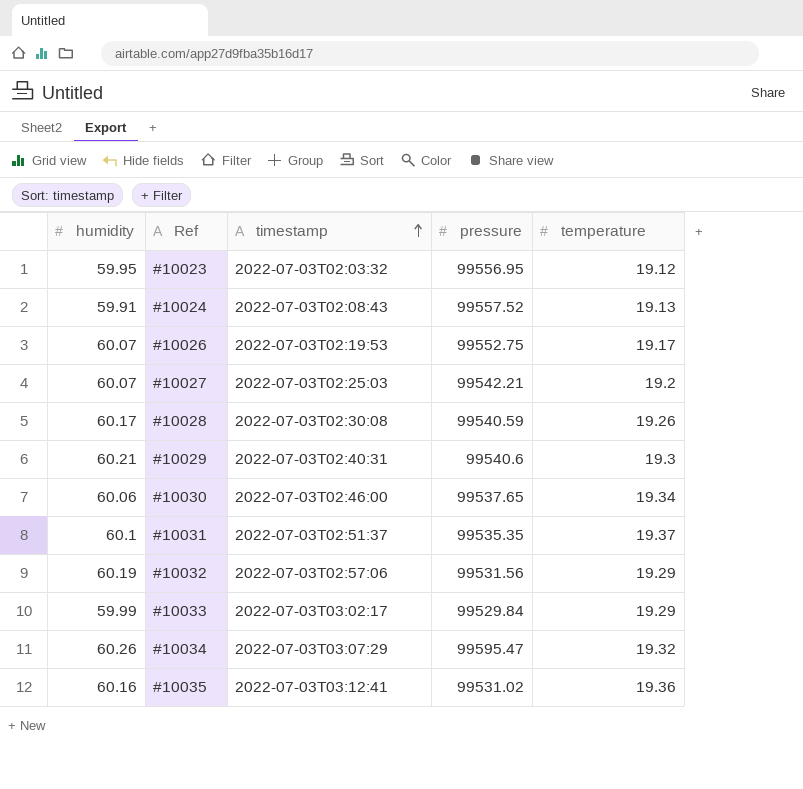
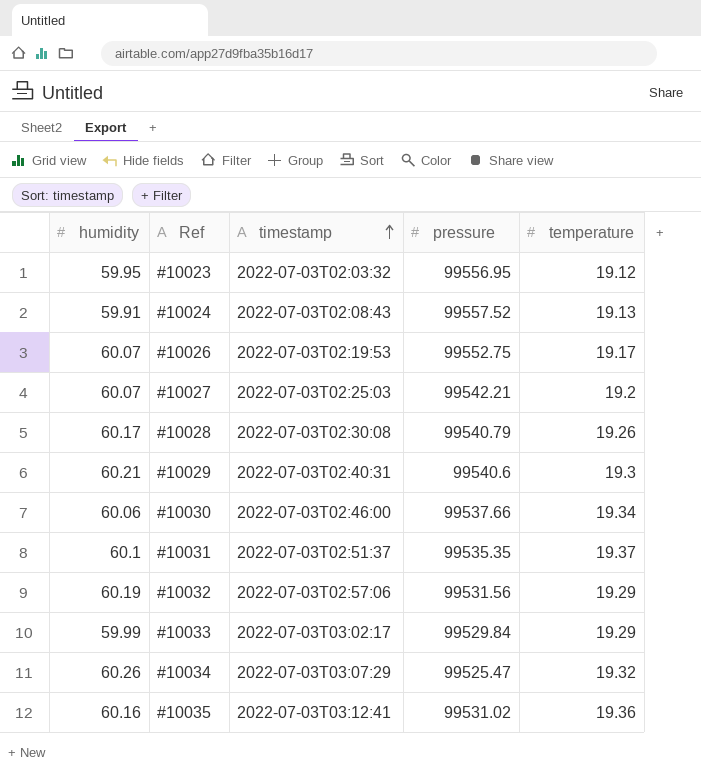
#10028 | pressure: 99540.59 -> 99540.79
#10030 | pressure: 99537.65 -> 99537.66
#10034 | pressure: 99595.47 -> 99525.47

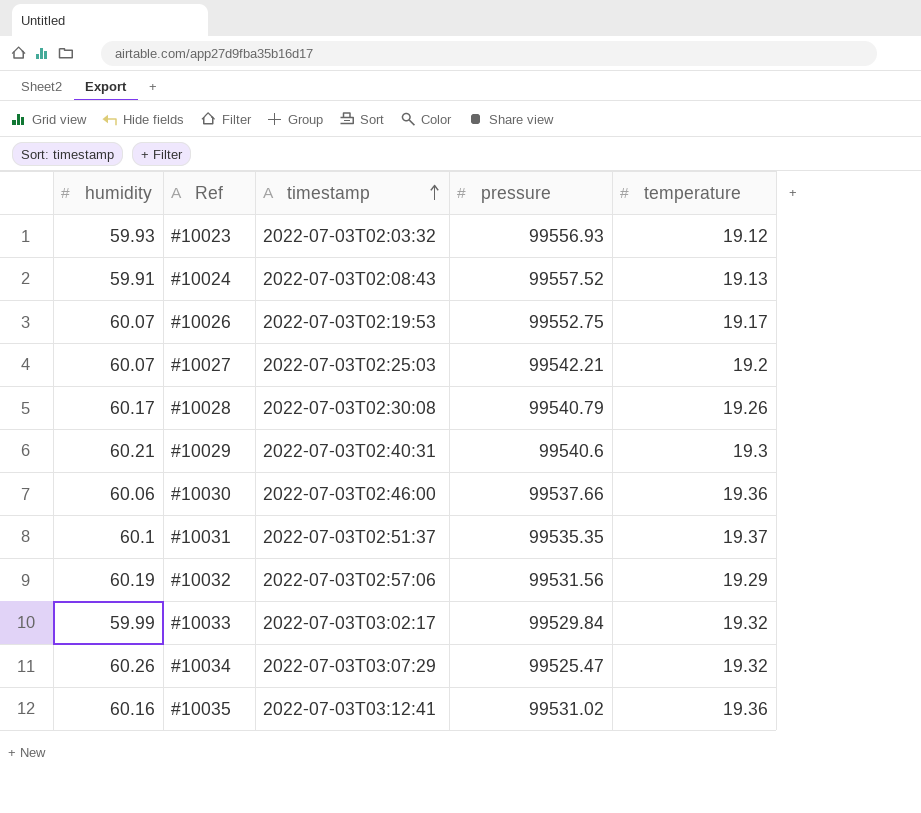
#10023 | humidity: 59.95 -> 59.93
#10023 | pressure: 99556.95 -> 99556.93
#10030 | temperature: 19.34 -> 19.36
#10033 | temperature: 19.29 -> 19.32

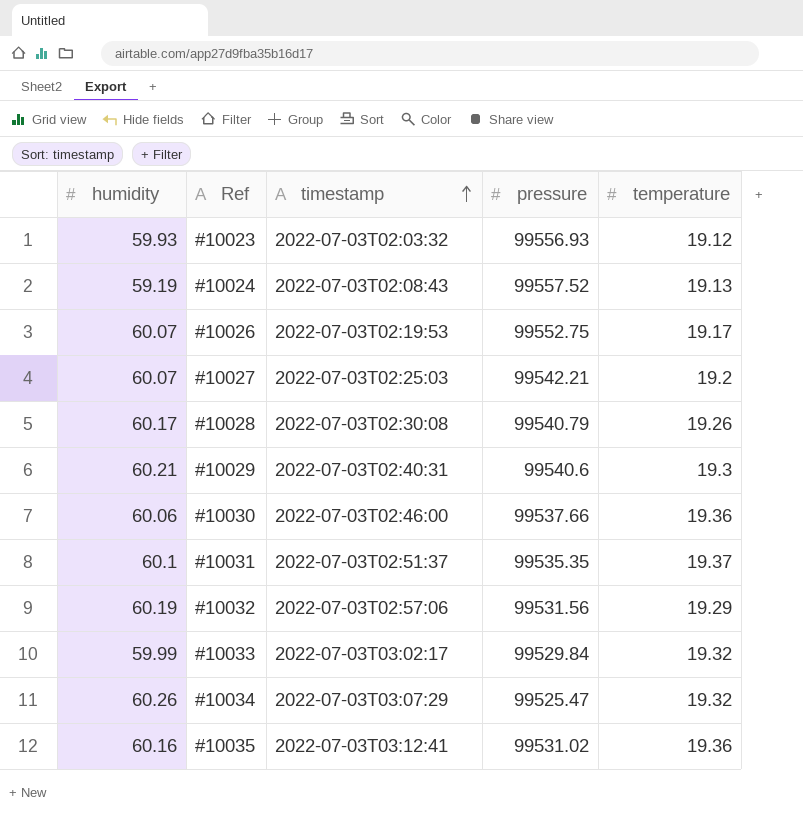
#10024 | humidity: 59.91 -> 59.19

